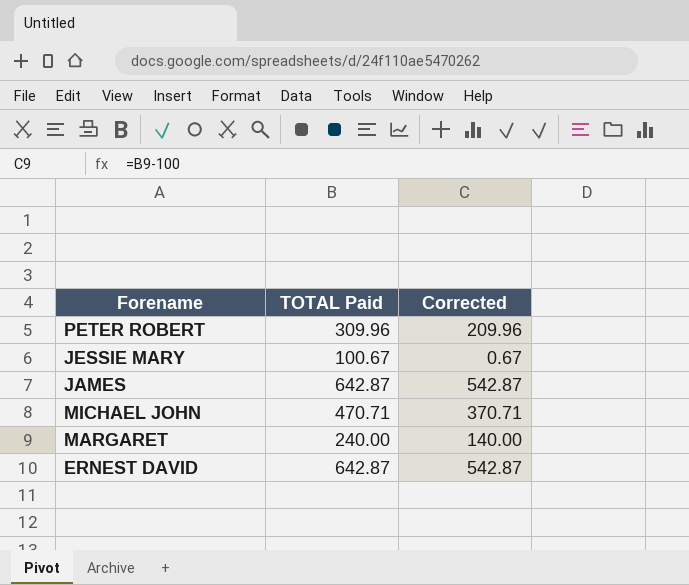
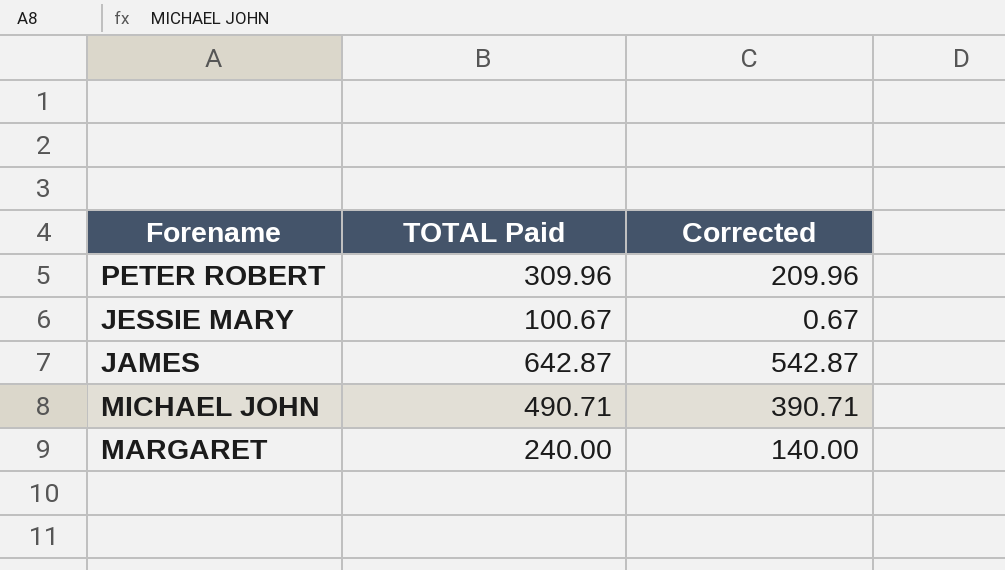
row ERNEST DAVID: 642.87 | 542.87 -> none
MICHAEL JOHN | TOTAL Paid: 470.71 -> 490.71
MICHAEL JOHN | Corrected: 370.71 -> 390.71

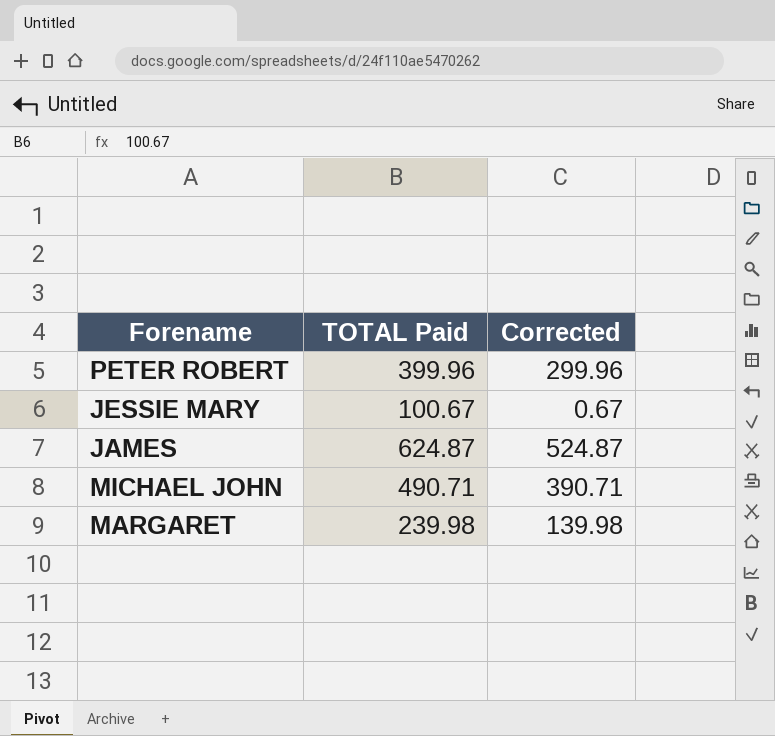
PETER ROBERT | TOTAL Paid: 309.96 -> 399.96
PETER ROBERT | Corrected: 209.96 -> 299.96
JAMES | TOTAL Paid: 642.87 -> 624.87
JAMES | Corrected: 542.87 -> 524.87
MARGARET | TOTAL Paid: 240.00 -> 239.98
MARGARET | Corrected: 140.00 -> 139.98

